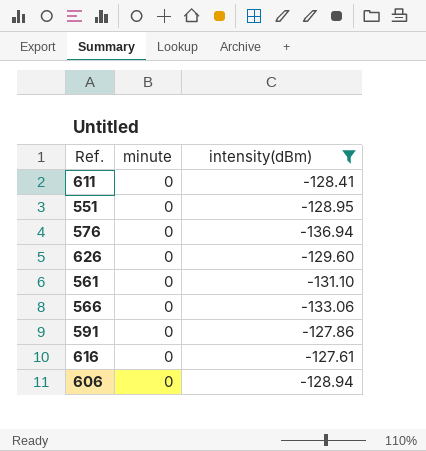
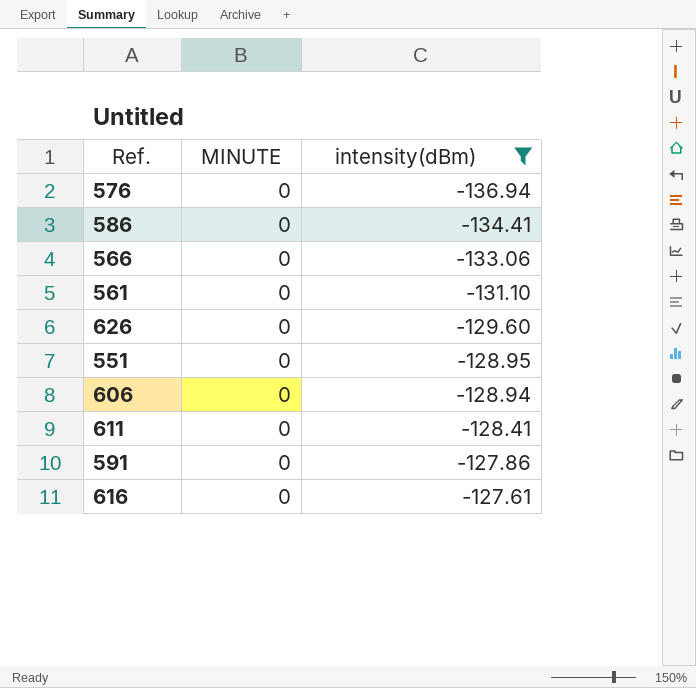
row order: none -> intensity(dBm) ascending
column name: minute -> MINUTE
row 586: none -> 0 | -134.41

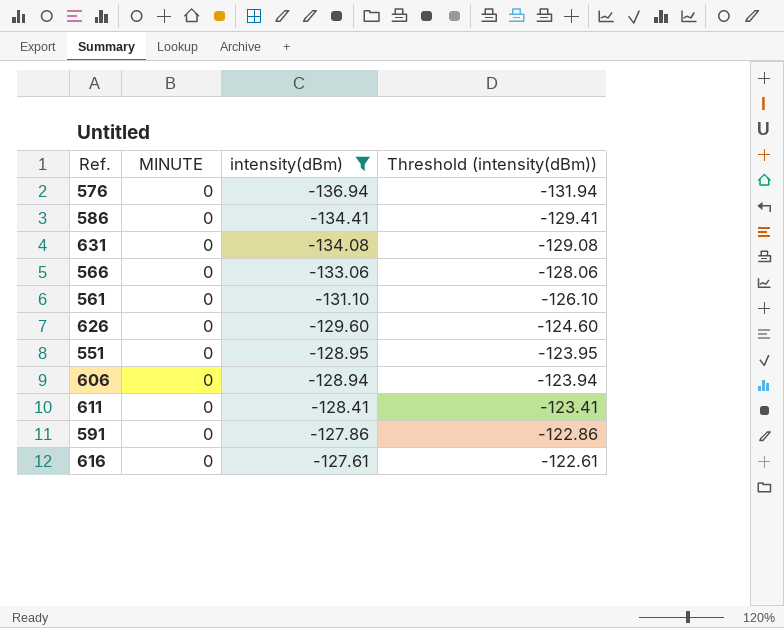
column Threshold (intensity(dBm)) | formula: none -> [intensity(dBm)] + 5
row 631: none -> 0 | -134.08 | -129.08

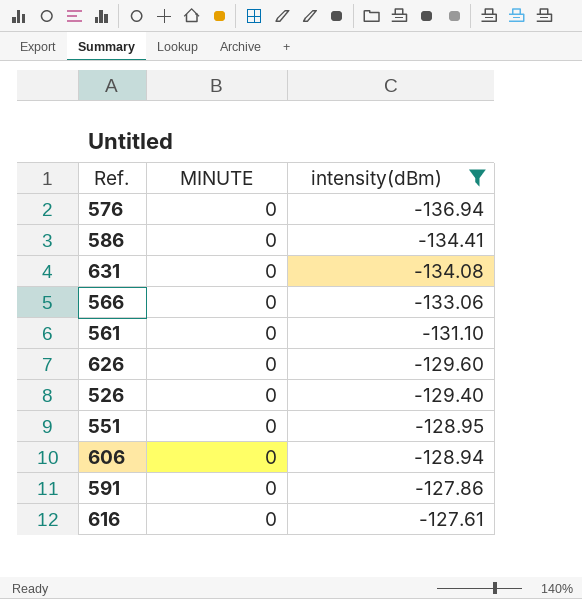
column Threshold (intensity(dBm)) | formula: [intensity(dBm)] + 5 -> none
row 611: 0 | -128.41 | -123.41 -> none
row 526: none -> 0 | -129.40

